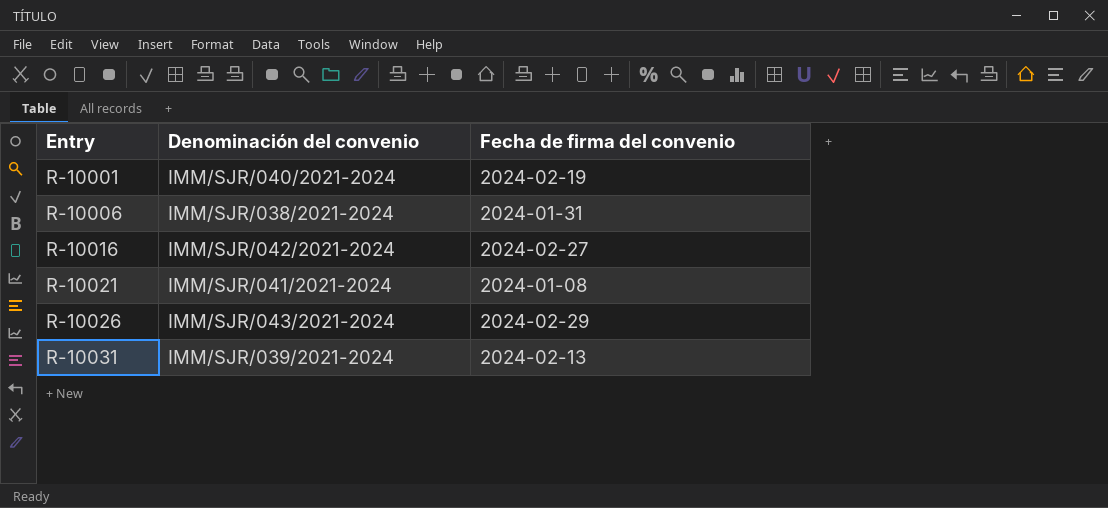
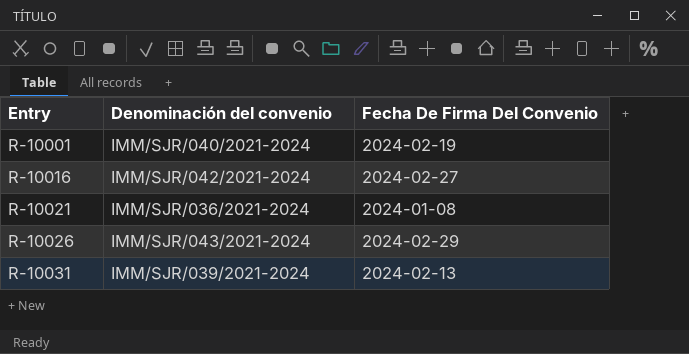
column name: Fecha de firma del convenio -> Fecha De Firma Del Convenio
row R-10006: IMM/SJR/038/2021-2024 | 2024-01-31 -> none
R-10021 | Denominación del convenio: IMM/SJR/041/2021-2024 -> IMM/SJR/036/2021-2024

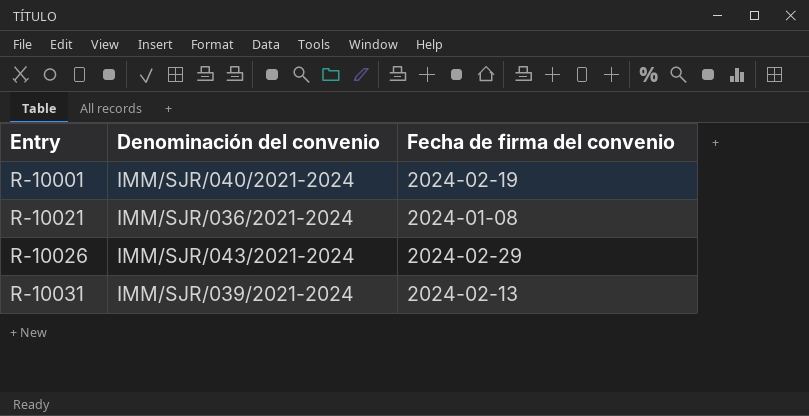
column name: Fecha De Firma Del Convenio -> Fecha de firma del convenio
row R-10016: IMM/SJR/042/2021-2024 | 2024-02-27 -> none

